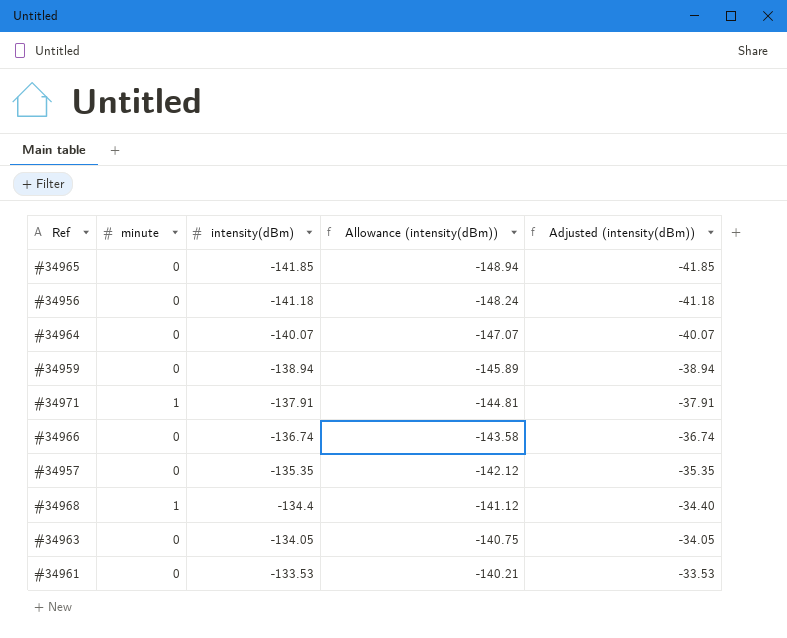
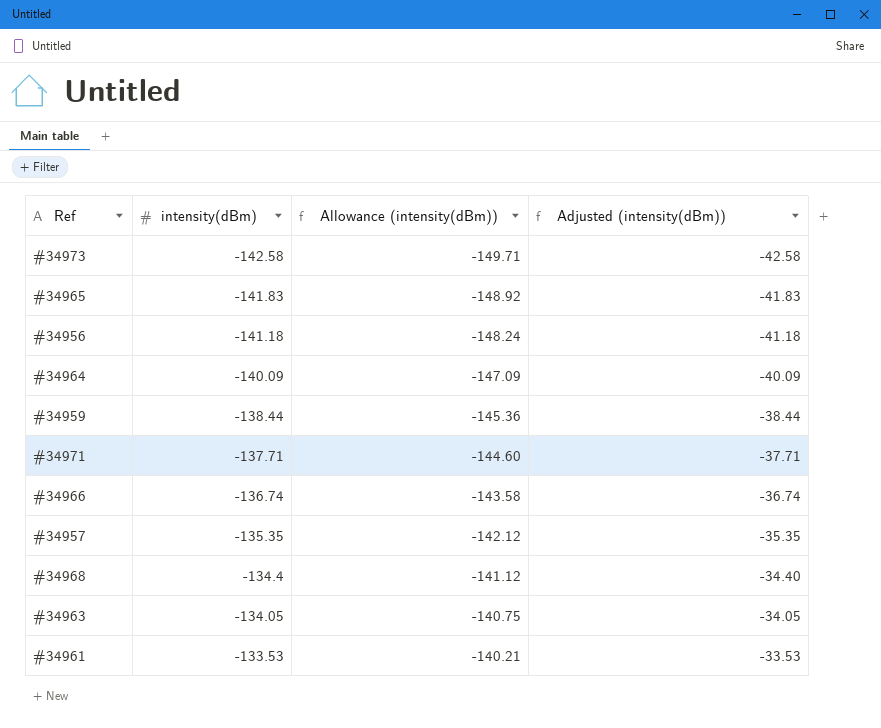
column minute | position: 2 -> none
row #34973: none -> -142.58 | -149.71 | -42.58
#34965 | intensity(dBm): -141.85 -> -141.83
#34965 | Allowance (intensity(dBm)): -148.94 -> -148.92
#34965 | Adjusted (intensity(dBm)): -41.85 -> -41.83
#34964 | intensity(dBm): -140.07 -> -140.09
#34964 | Allowance (intensity(dBm)): -147.07 -> -147.09
#34964 | Adjusted (intensity(dBm)): -40.07 -> -40.09
#34959 | intensity(dBm): -138.94 -> -138.44
#34959 | Allowance (intensity(dBm)): -145.89 -> -145.36
#34959 | Adjusted (intensity(dBm)): -38.94 -> -38.44
#34971 | intensity(dBm): -137.91 -> -137.71
#34971 | Allowance (intensity(dBm)): -144.81 -> -144.60
#34971 | Adjusted (intensity(dBm)): -37.91 -> -37.71

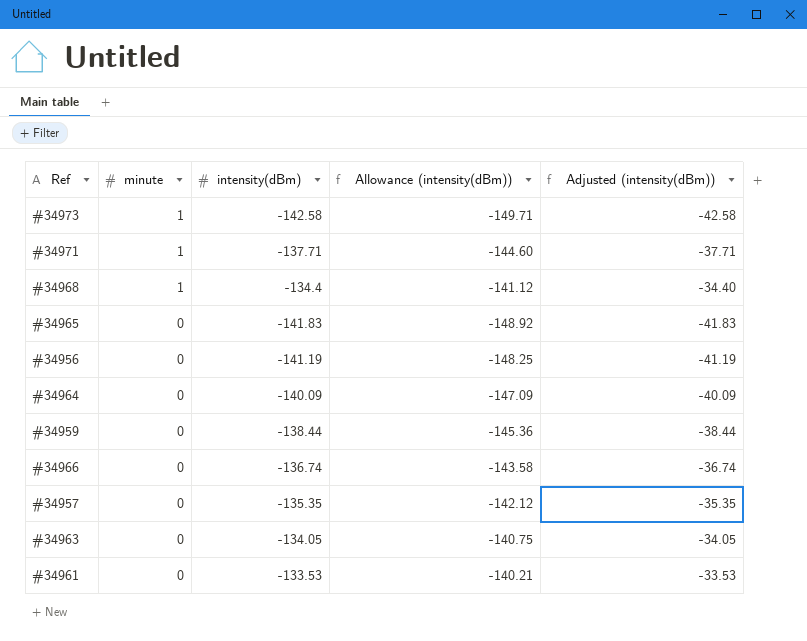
row order: intensity(dBm) ascending -> minute descending
column minute | position: none -> 2
#34956 | intensity(dBm): -141.18 -> -141.19
#34956 | Allowance (intensity(dBm)): -148.24 -> -148.25
#34956 | Adjusted (intensity(dBm)): -41.18 -> -41.19

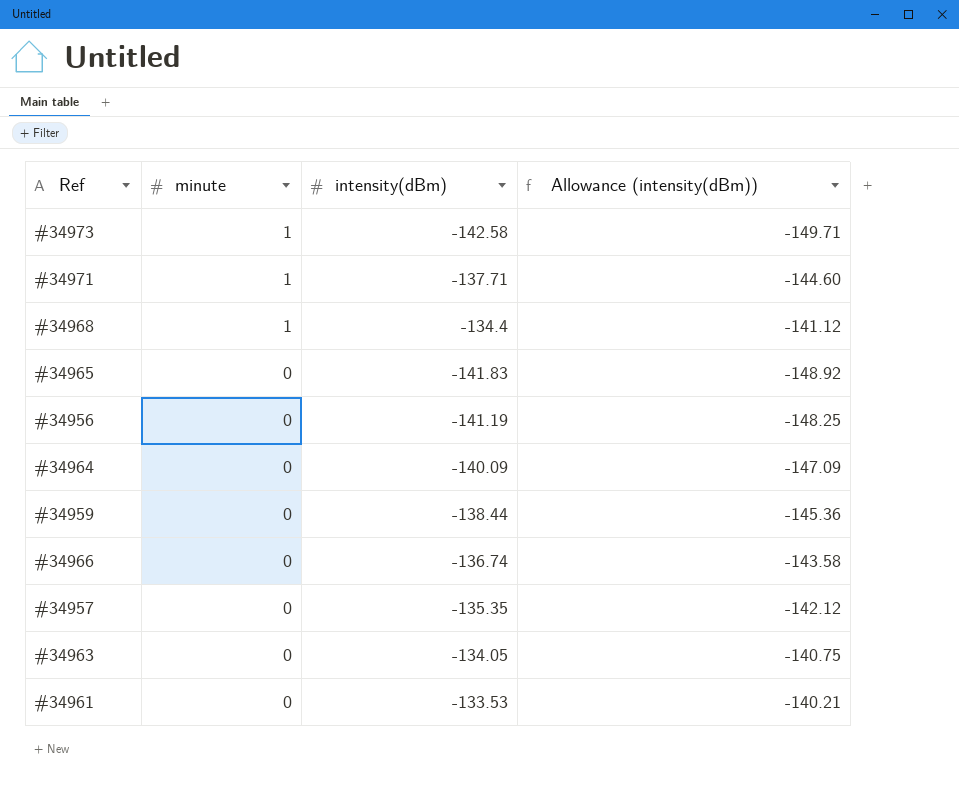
column Adjusted (intensity(dBm)) | formula: [intensity(dBm)] + 100 -> none

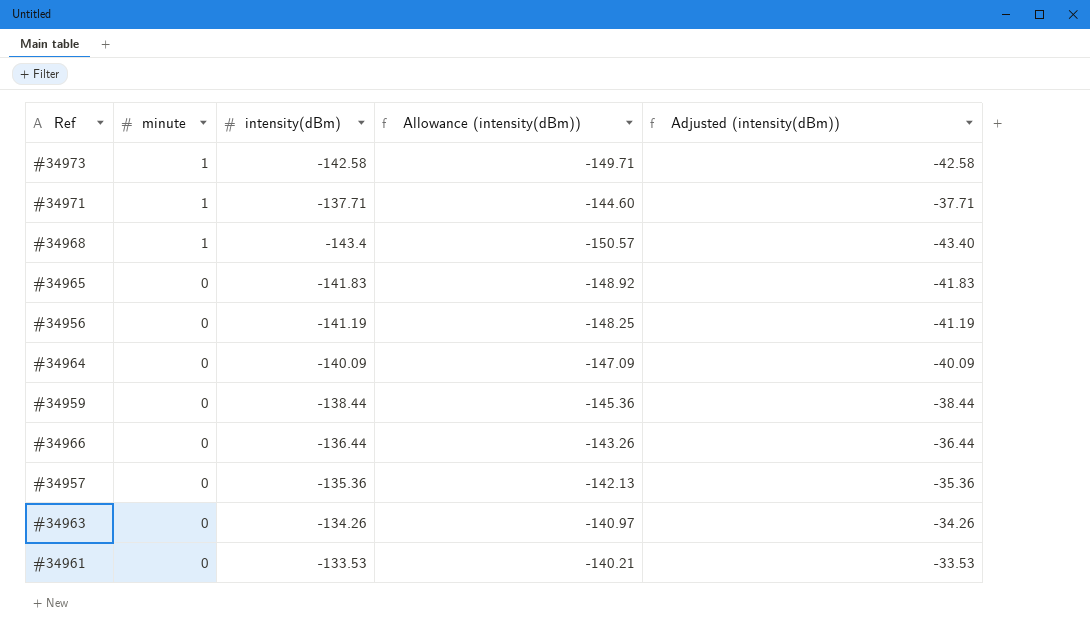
column Adjusted (intensity(dBm)) | formula: none -> [intensity(dBm)] + 100
#34968 | intensity(dBm): -134.4 -> -143.4
#34968 | Allowance (intensity(dBm)): -141.12 -> -150.57
#34966 | intensity(dBm): -136.74 -> -136.44
#34966 | Allowance (intensity(dBm)): -143.58 -> -143.26
#34957 | intensity(dBm): -135.35 -> -135.36
#34957 | Allowance (intensity(dBm)): -142.12 -> -142.13
#34963 | intensity(dBm): -134.05 -> -134.26
#34963 | Allowance (intensity(dBm)): -140.75 -> -140.97

